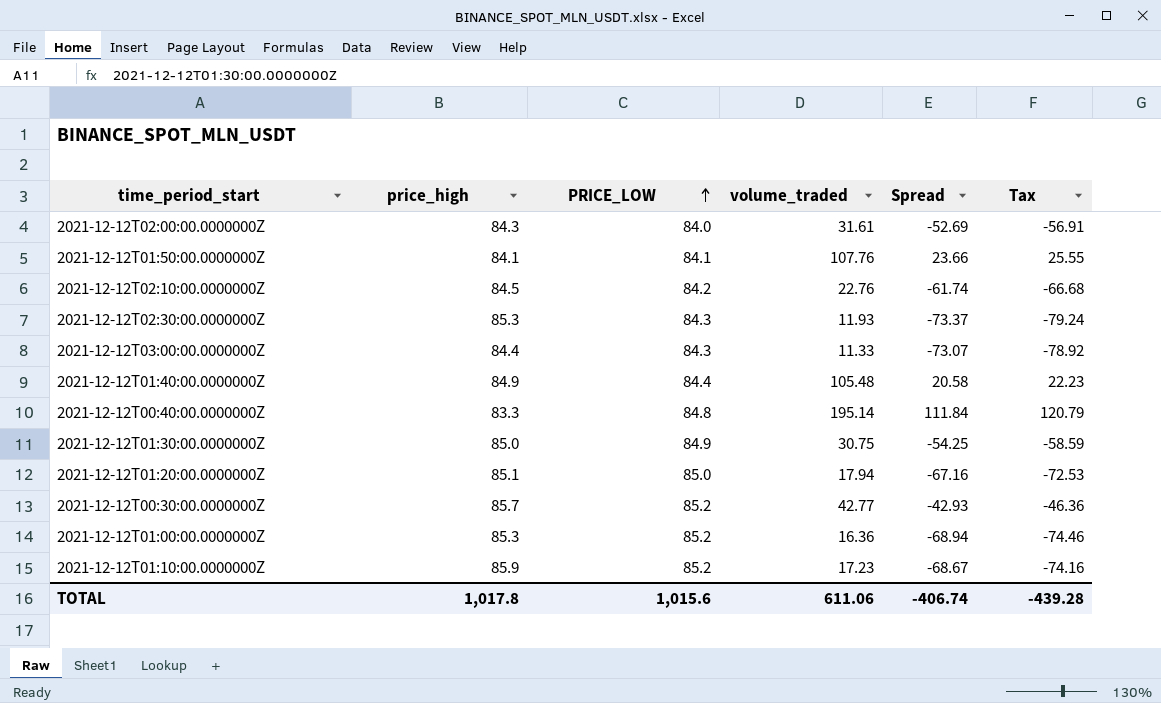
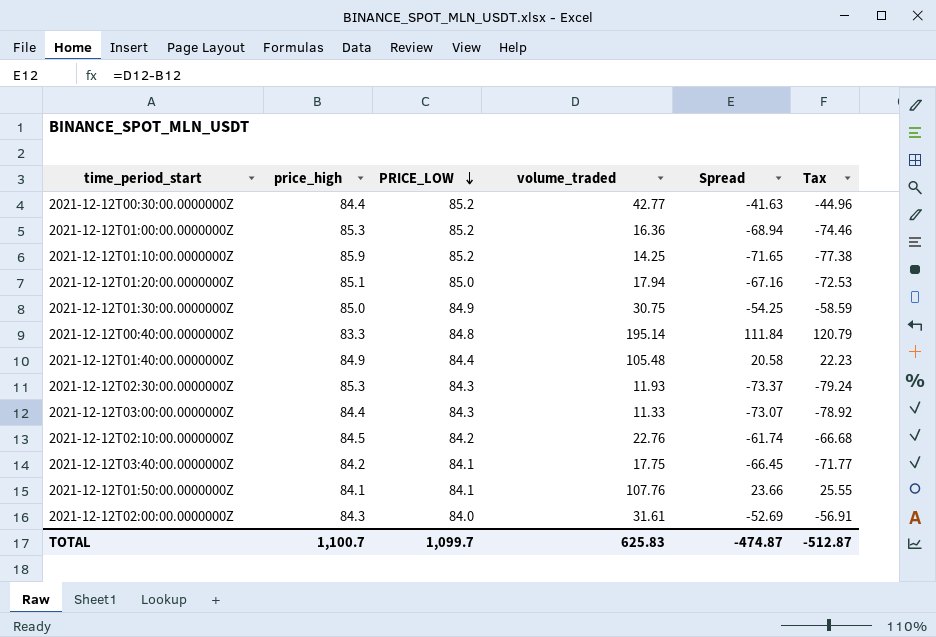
row order: PRICE_LOW ascending -> PRICE_LOW descending
2021-12-12T00:30:00.0000000Z | price_high: 85.7 -> 84.4
2021-12-12T00:30:00.0000000Z | Spread: -42.93 -> -41.63
2021-12-12T00:30:00.0000000Z | Tax: -46.36 -> -44.96
2021-12-12T01:10:00.0000000Z | volume_traded: 17.23 -> 14.25
2021-12-12T01:10:00.0000000Z | Spread: -68.67 -> -71.65
2021-12-12T01:10:00.0000000Z | Tax: -74.16 -> -77.38
row 2021-12-12T03:40:00.0000000Z: none -> 84.2 | 84.1 | 17.75 | -66.45 | -71.77
TOTAL | price_high: 1,017.8 -> 1,100.7
TOTAL | PRICE_LOW: 1,015.6 -> 1,099.7
TOTAL | volume_traded: 611.06 -> 625.83
TOTAL | Spread: -406.74 -> -474.87
TOTAL | Tax: -439.28 -> -512.87

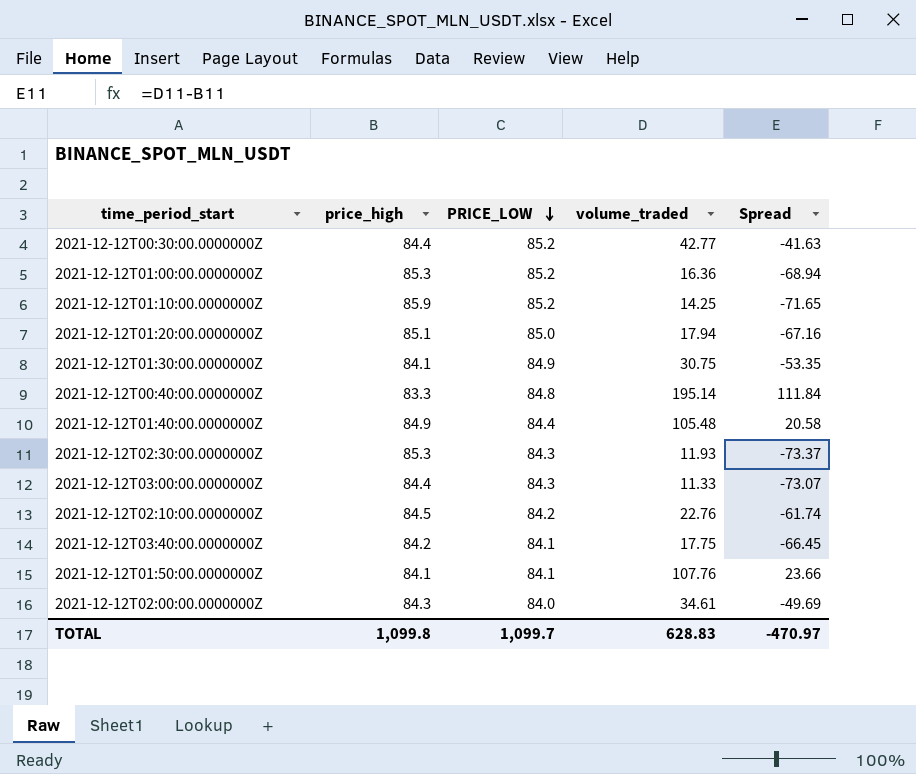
column Tax | formula: [Spread] * 1.08 -> none
2021-12-12T01:30:00.0000000Z | price_high: 85.0 -> 84.1
2021-12-12T01:30:00.0000000Z | Spread: -54.25 -> -53.35
2021-12-12T02:00:00.0000000Z | volume_traded: 31.61 -> 34.61
2021-12-12T02:00:00.0000000Z | Spread: -52.69 -> -49.69
TOTAL | price_high: 1,100.7 -> 1,099.8
TOTAL | volume_traded: 625.83 -> 628.83
TOTAL | Spread: -474.87 -> -470.97

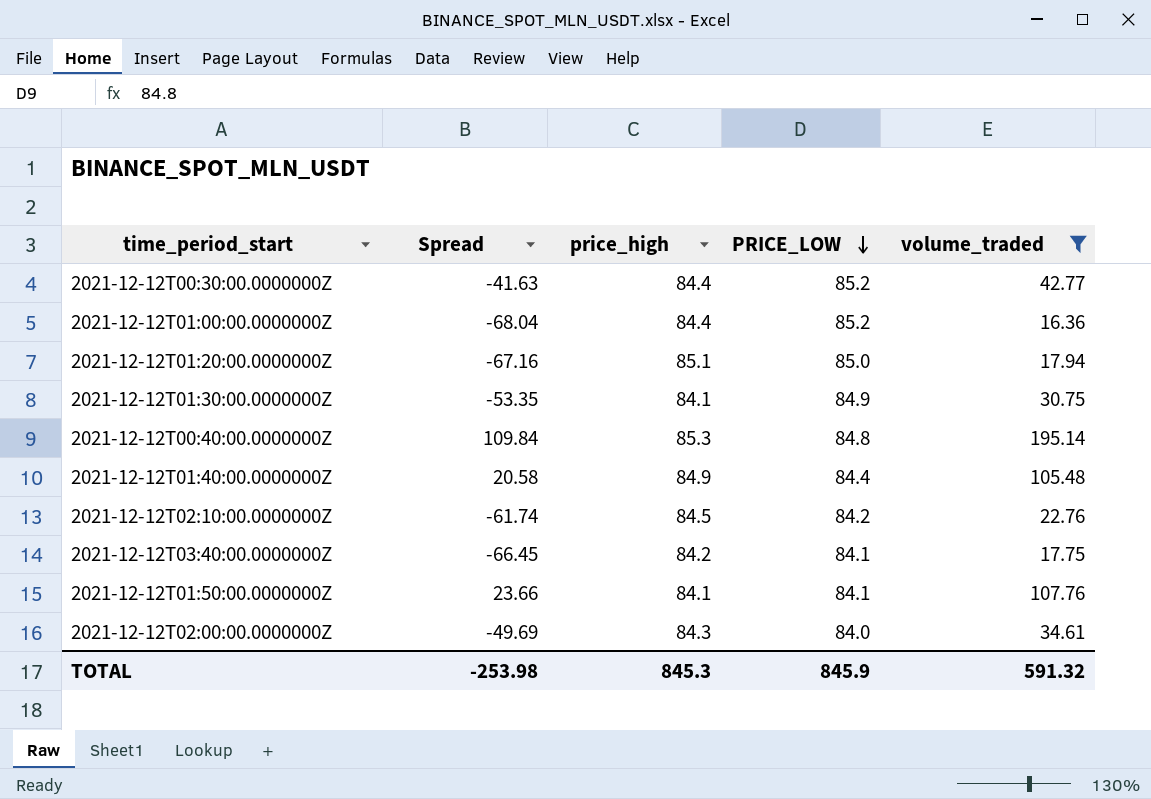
filter: none -> volume_traded >= 16.36
column Spread | position: 5 -> 2
2021-12-12T01:00:00.0000000Z | Spread: -68.94 -> -68.04
2021-12-12T01:00:00.0000000Z | price_high: 85.3 -> 84.4
2021-12-12T00:40:00.0000000Z | Spread: 111.84 -> 109.84
2021-12-12T00:40:00.0000000Z | price_high: 83.3 -> 85.3
TOTAL | Spread: -470.97 -> -253.98
TOTAL | price_high: 1,099.8 -> 845.3
TOTAL | PRICE_LOW: 1,099.7 -> 845.9
TOTAL | volume_traded: 628.83 -> 591.32

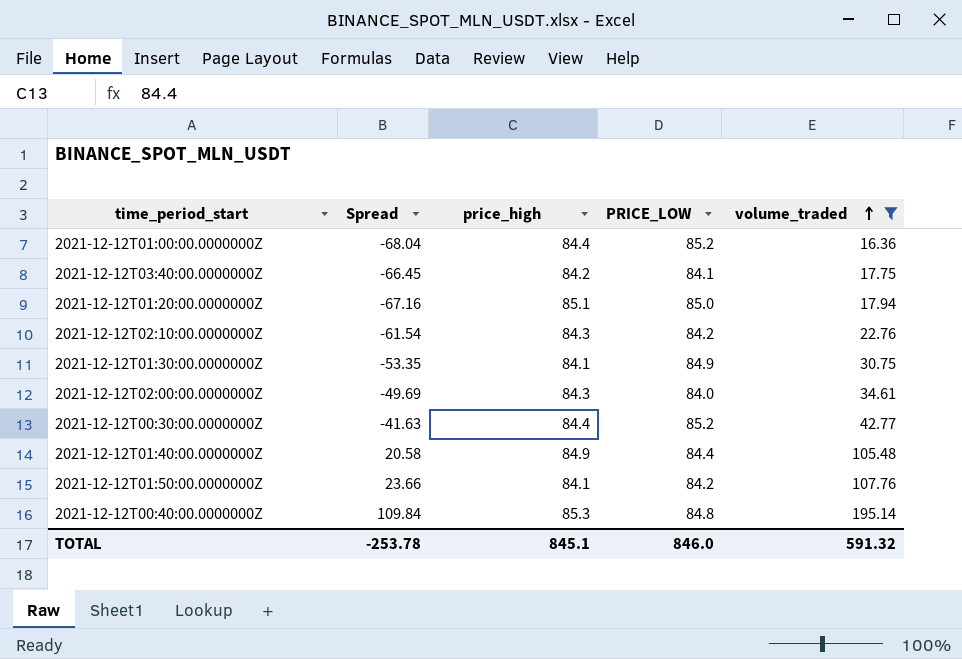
row order: PRICE_LOW descending -> volume_traded ascending
2021-12-12T02:10:00.0000000Z | Spread: -61.74 -> -61.54
2021-12-12T02:10:00.0000000Z | price_high: 84.5 -> 84.3
2021-12-12T01:50:00.0000000Z | PRICE_LOW: 84.1 -> 84.2
TOTAL | Spread: -253.98 -> -253.78
TOTAL | price_high: 845.3 -> 845.1
TOTAL | PRICE_LOW: 845.9 -> 846.0

